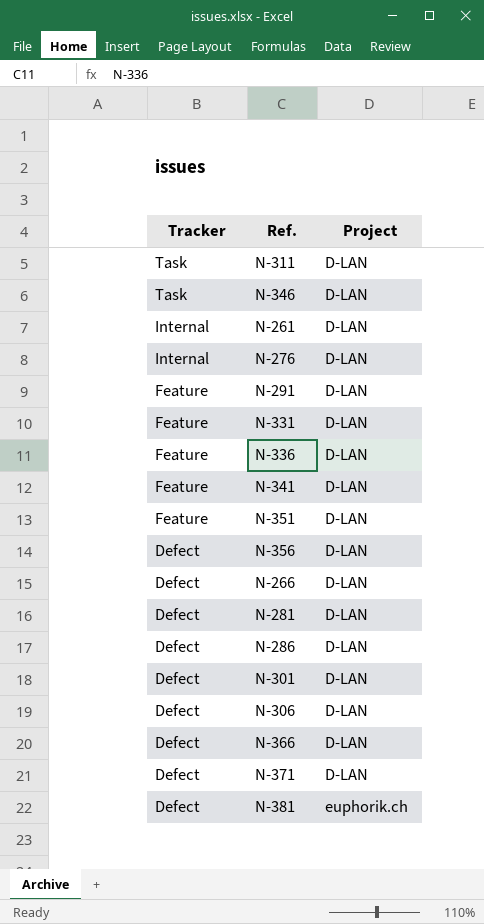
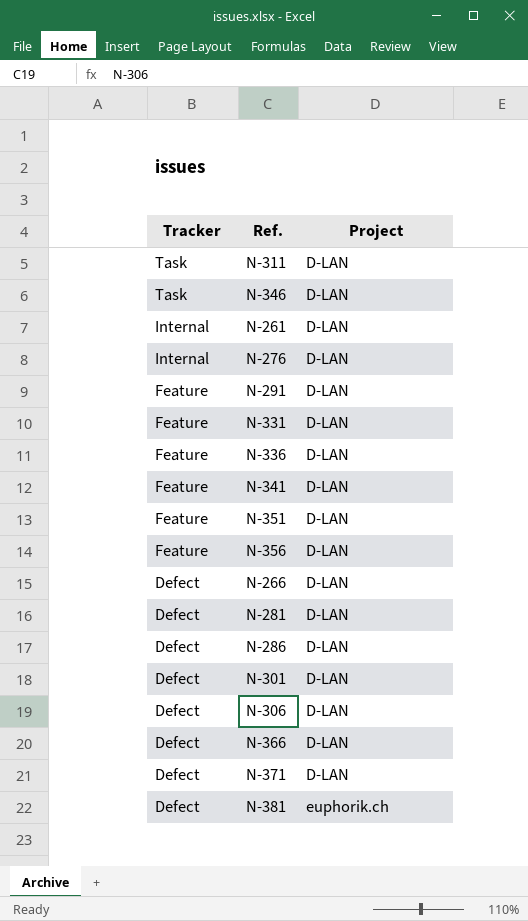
N-356 | Tracker: Defect -> Feature

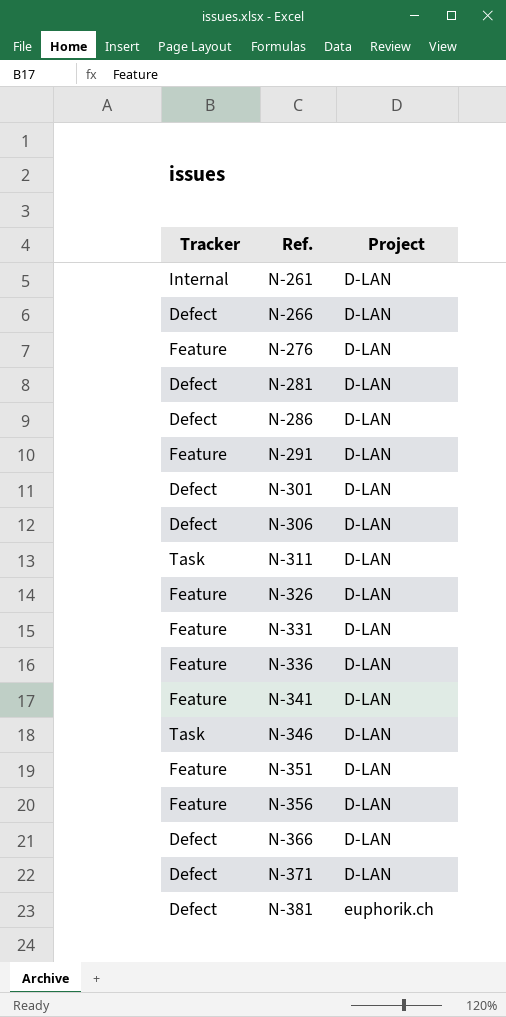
row order: Tracker descending -> Ref. ascending
N-276 | Tracker: Internal -> Feature
row N-326: none -> Feature | D-LAN

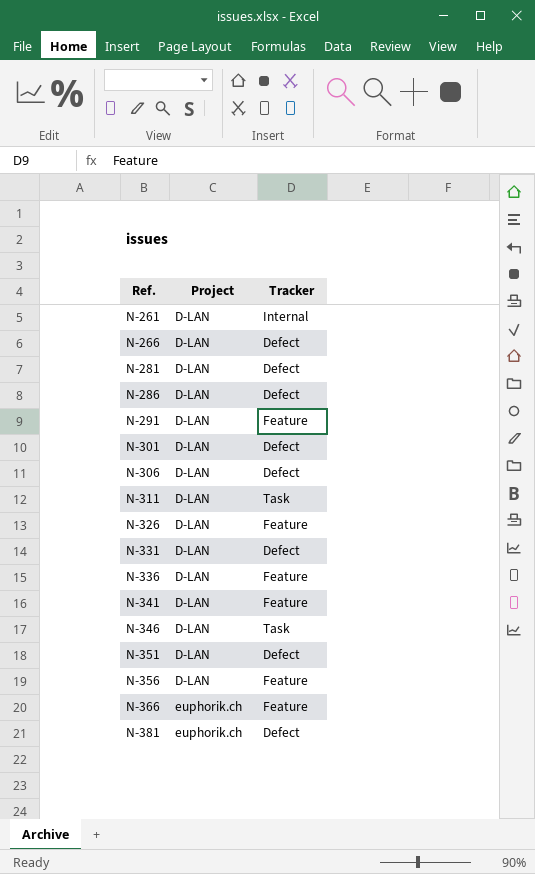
column Tracker | position: 1 -> 3
row N-276: Feature | D-LAN -> none
row N-371: Defect | D-LAN -> none
N-331 | Tracker: Feature -> Defect
N-351 | Tracker: Feature -> Defect
N-366 | Project: D-LAN -> euphorik.ch
N-366 | Tracker: Defect -> Feature

